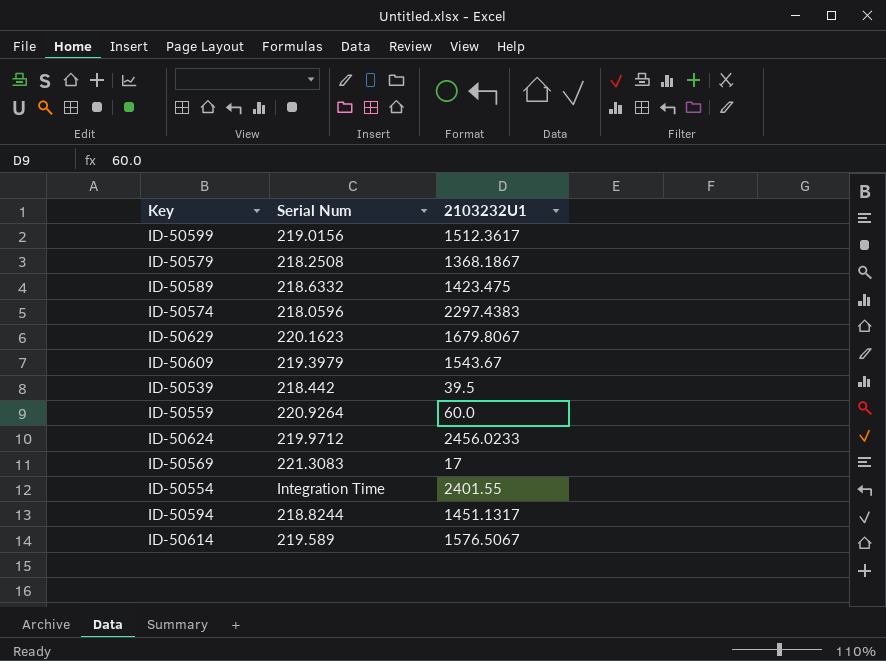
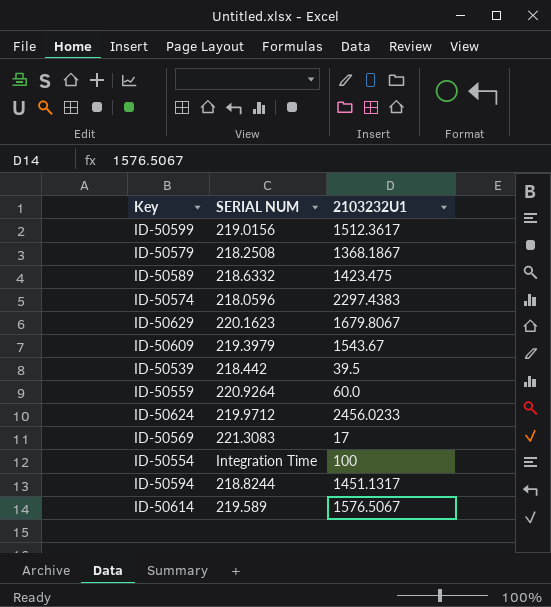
column name: Serial Num -> SERIAL NUM
ID-50554 | 2103232U1: 2401.55 -> 100

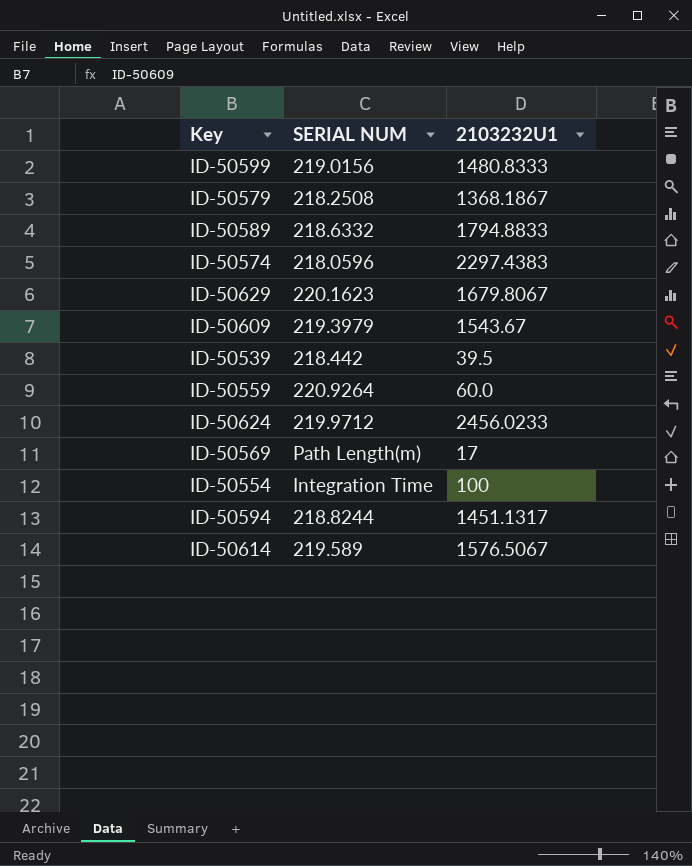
ID-50599 | 2103232U1: 1512.3617 -> 1480.8333
ID-50589 | 2103232U1: 1423.475 -> 1794.8833
ID-50569 | SERIAL NUM: 221.3083 -> Path Length(m)

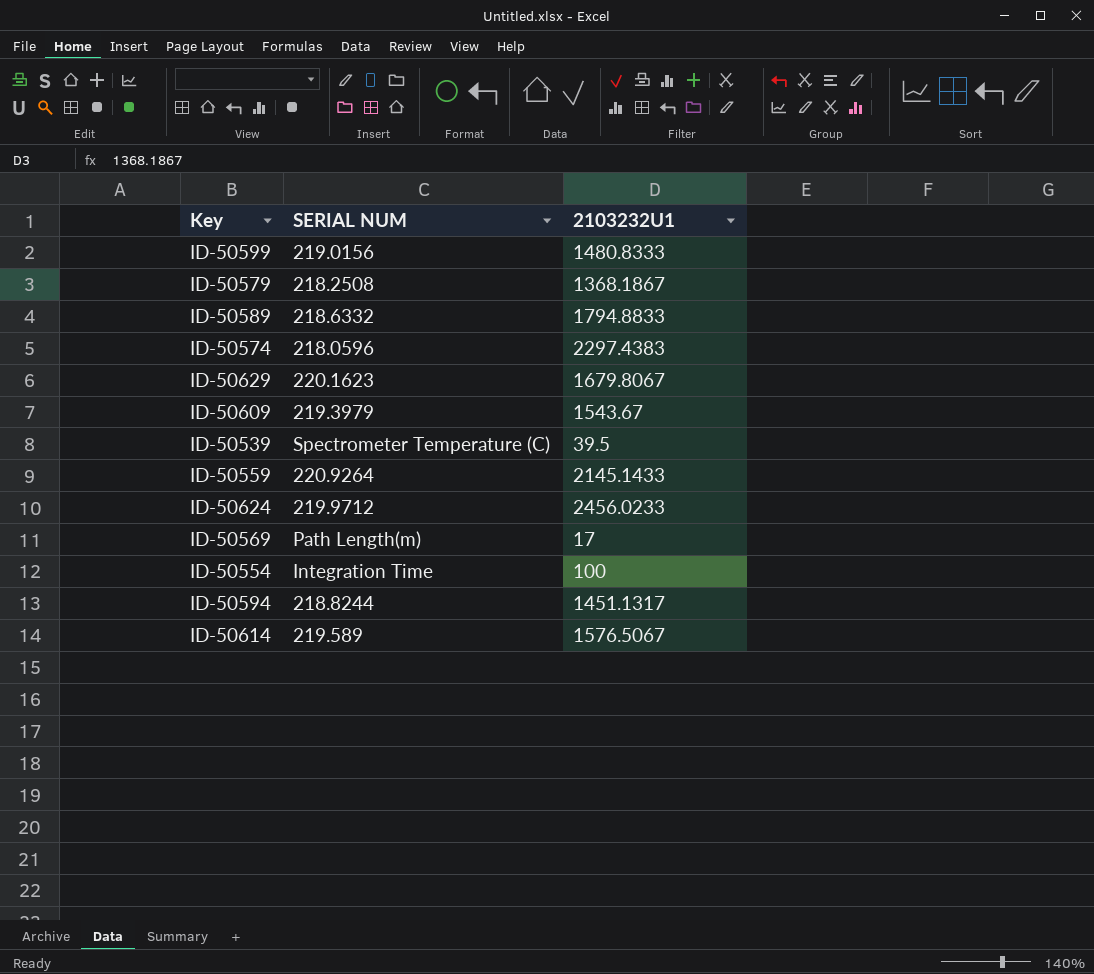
ID-50539 | SERIAL NUM: 218.442 -> Spectrometer Temperature (C)
ID-50559 | 2103232U1: 60.0 -> 2145.1433

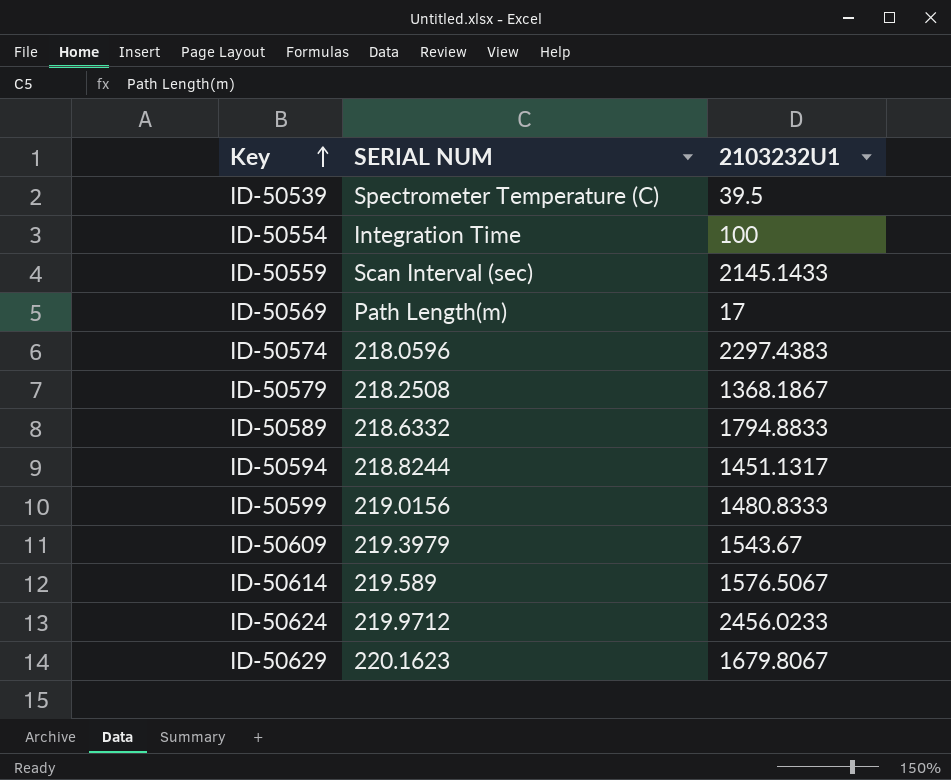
row order: none -> Key ascending
ID-50559 | SERIAL NUM: 220.9264 -> Scan Interval (sec)

